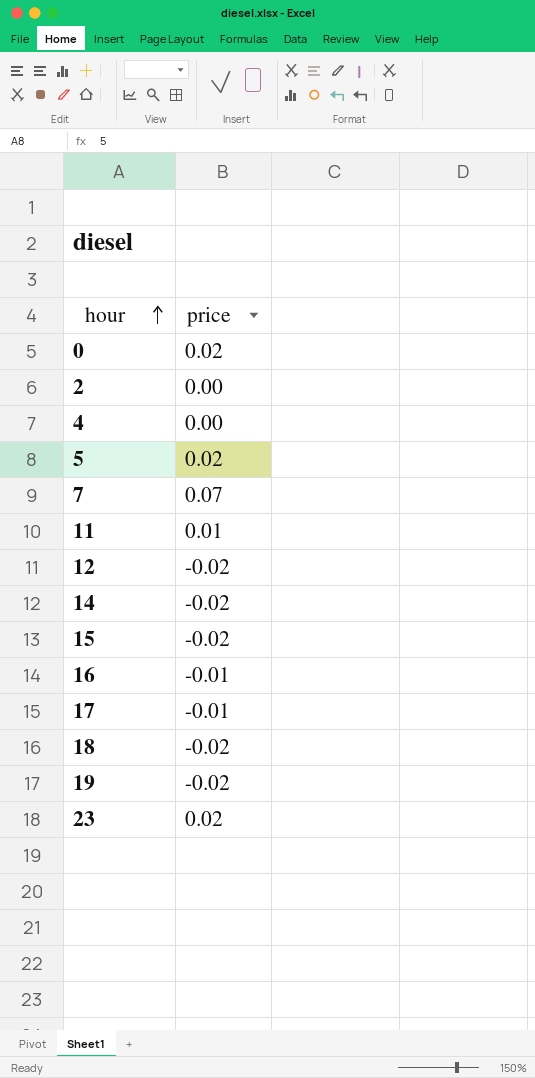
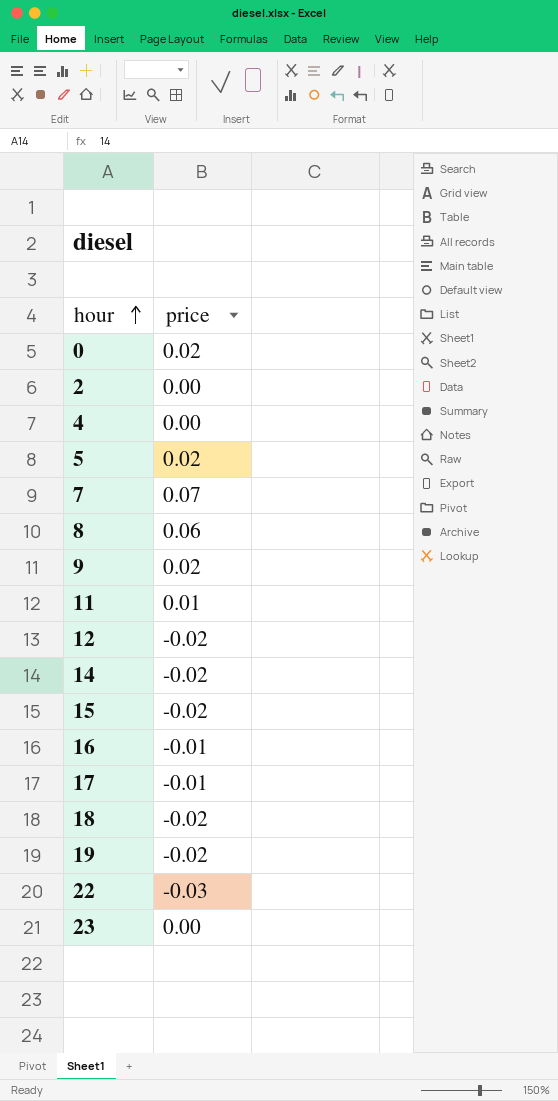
row 8: none -> 0.06
row 9: none -> 0.02
row 22: none -> -0.03
23 | price: 0.02 -> 0.00

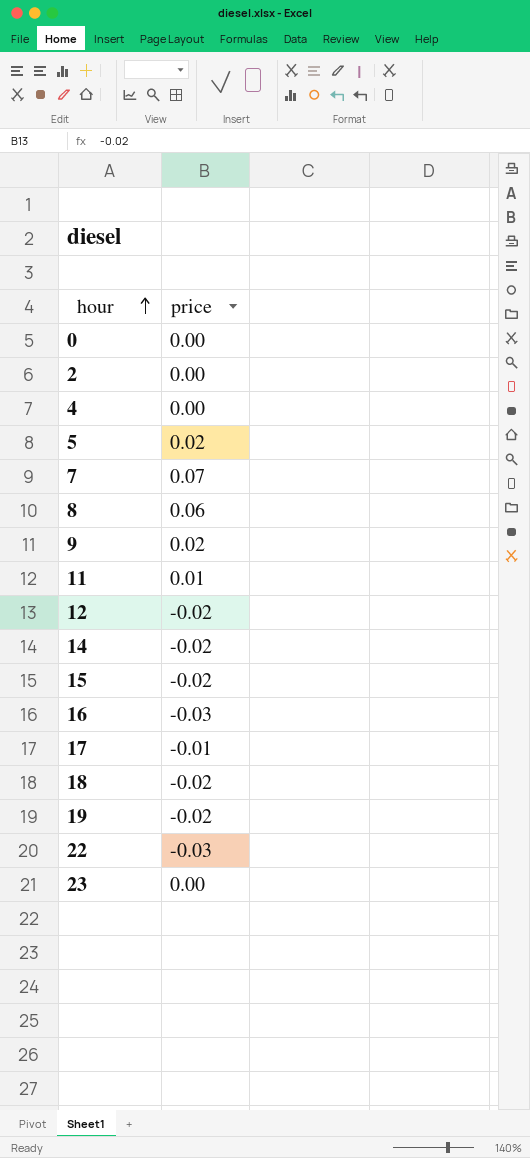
0 | price: 0.02 -> 0.00
16 | price: -0.01 -> -0.03

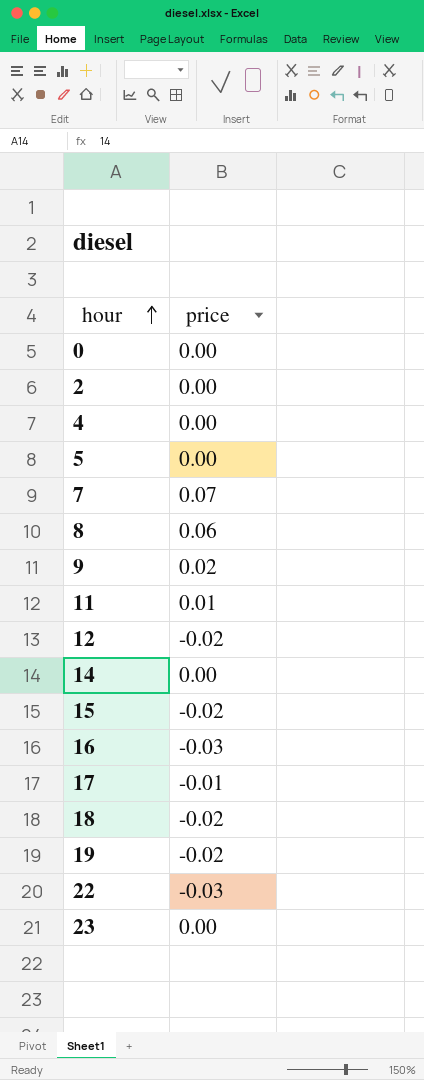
5 | price: 0.02 -> 0.00
14 | price: -0.02 -> 0.00

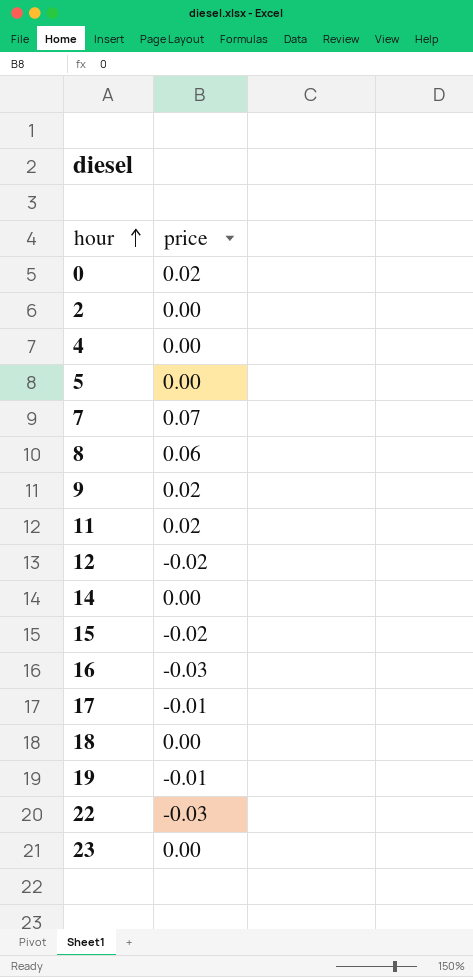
0 | price: 0.00 -> 0.02
11 | price: 0.01 -> 0.02
18 | price: -0.02 -> 0.00
19 | price: -0.02 -> -0.01

